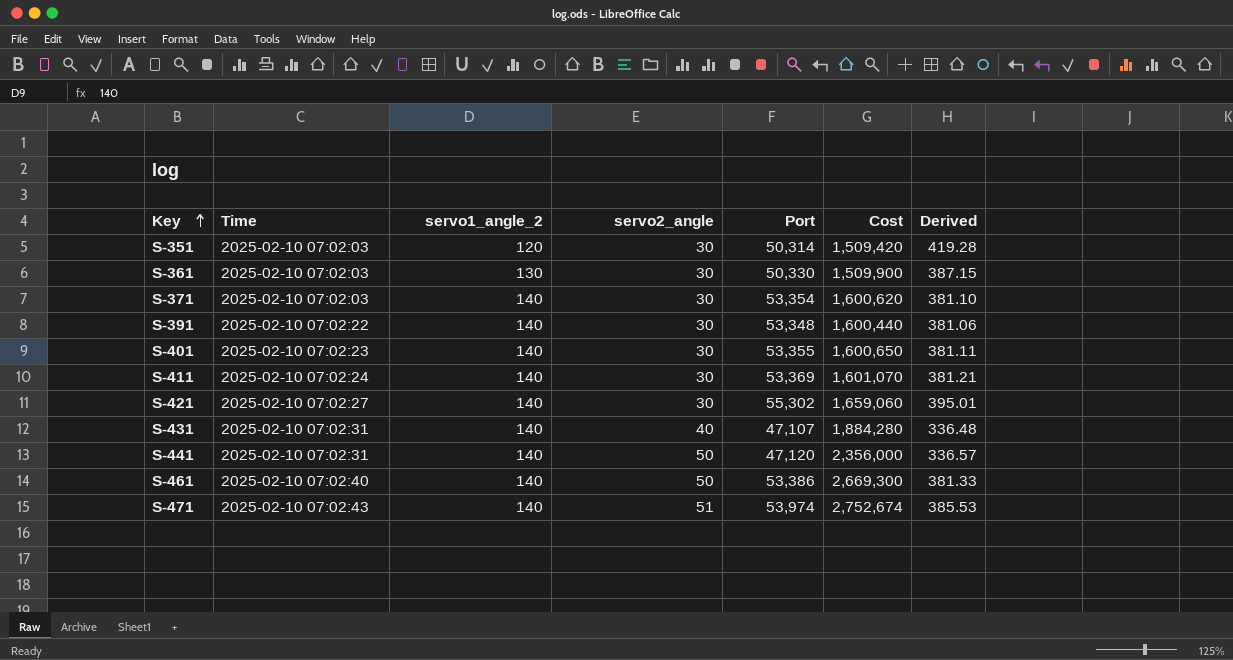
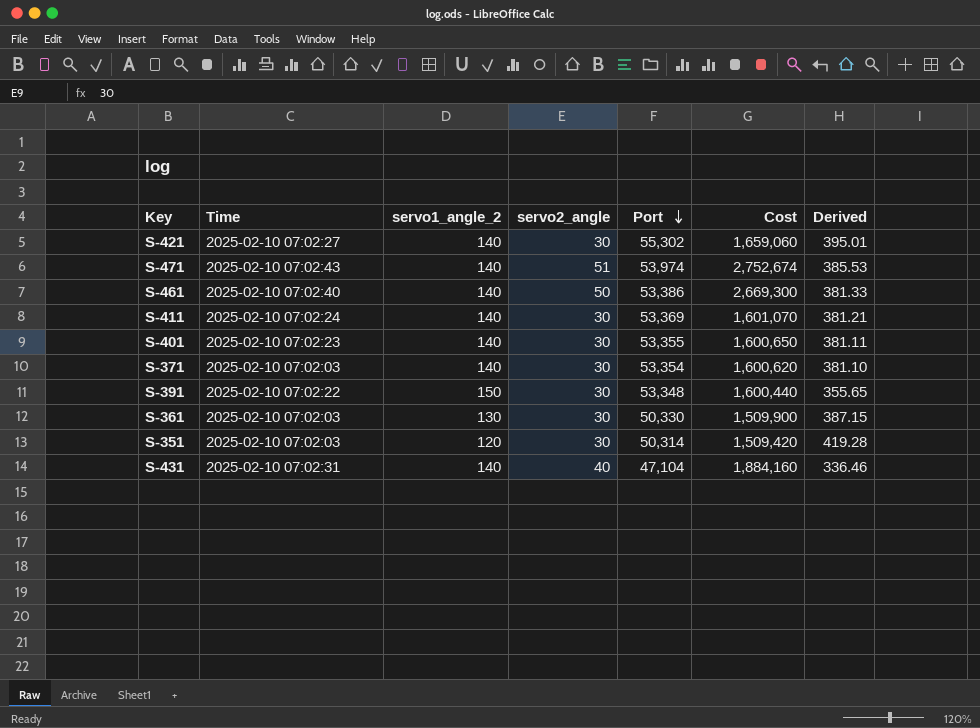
row order: Key ascending -> Port descending
row S-441: 2025-02-10 07:02:31 | 140 | 50 | 47,120 | 2,356,000 | 336.57 -> none
S-391 | servo1_angle_2: 140 -> 150
S-391 | Derived: 381.06 -> 355.65
S-431 | Port: 47,107 -> 47,104
S-431 | Cost: 1,884,280 -> 1,884,160
S-431 | Derived: 336.48 -> 336.46

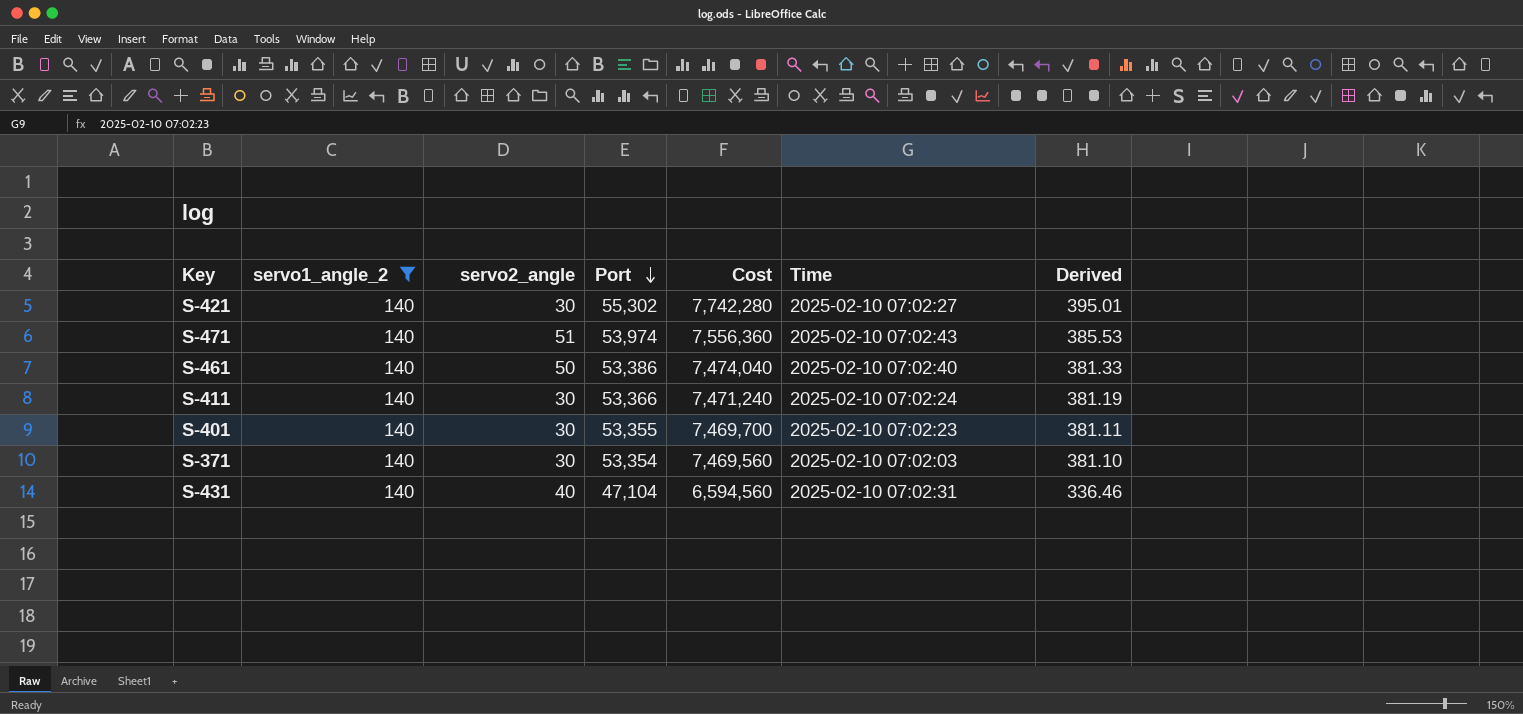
filter: none -> servo1_angle_2 = 140
column Cost | formula: [servo2_angle] * [Port] -> [servo1_angle_2] * [Port]
column Time | position: 2 -> 6
S-411 | Port: 53,369 -> 53,366
S-411 | Derived: 381.21 -> 381.19

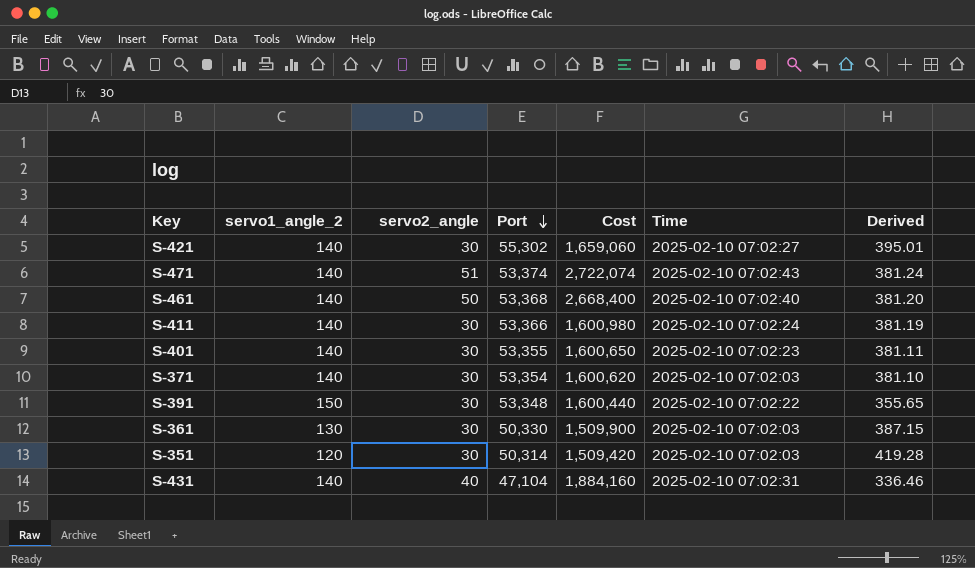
filter: servo1_angle_2 = 140 -> none
column Cost | formula: [servo1_angle_2] * [Port] -> [servo2_angle] * [Port]
S-471 | Port: 53,974 -> 53,374
S-471 | Derived: 385.53 -> 381.24
S-461 | Port: 53,386 -> 53,368
S-461 | Derived: 381.33 -> 381.20

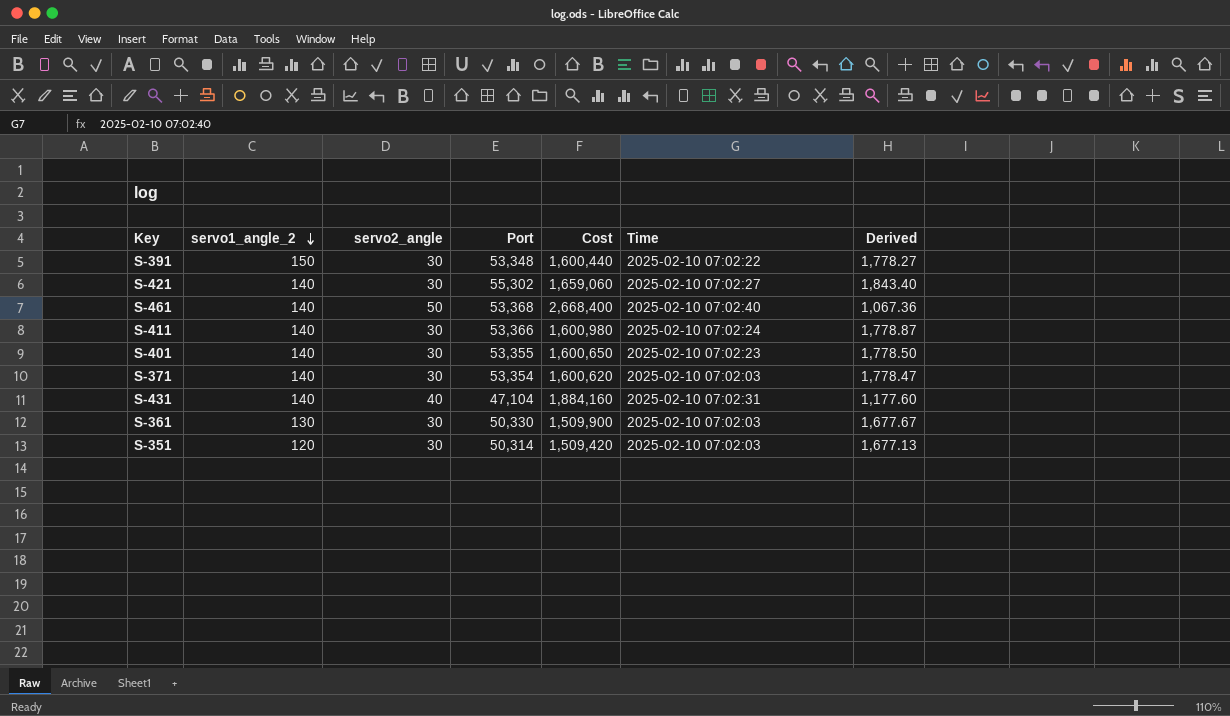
row order: Port descending -> servo1_angle_2 descending
column Derived | formula: [Port] / [servo1_angle_2] -> [Port] / [servo2_angle]
row S-471: 140 | 51 | 53,374 | 2,722,074 | 2025-02-10 07:02:43 | 381.24 -> none

